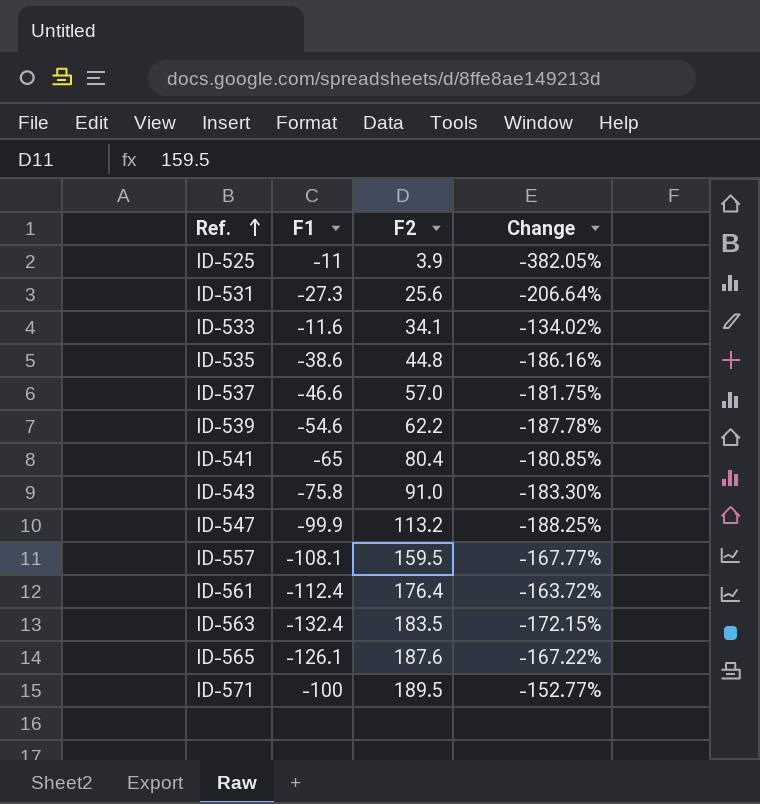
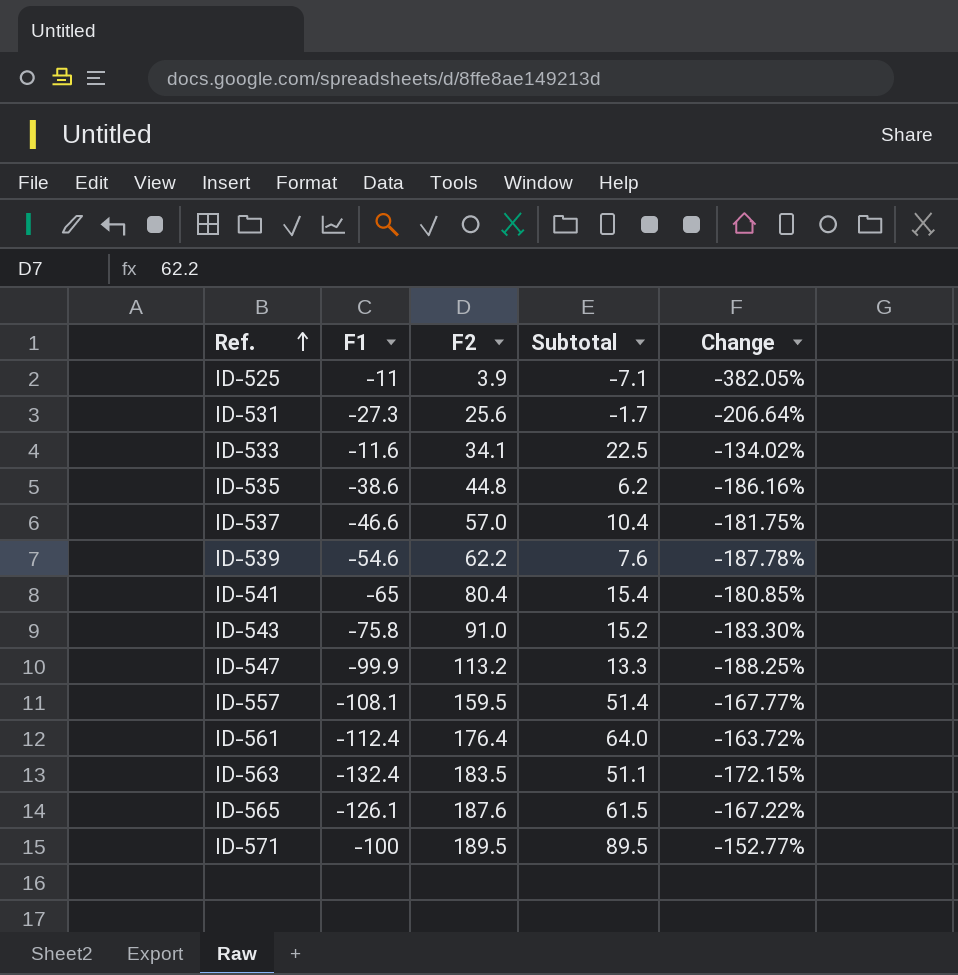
column Subtotal | formula: none -> [F1] + [F2]

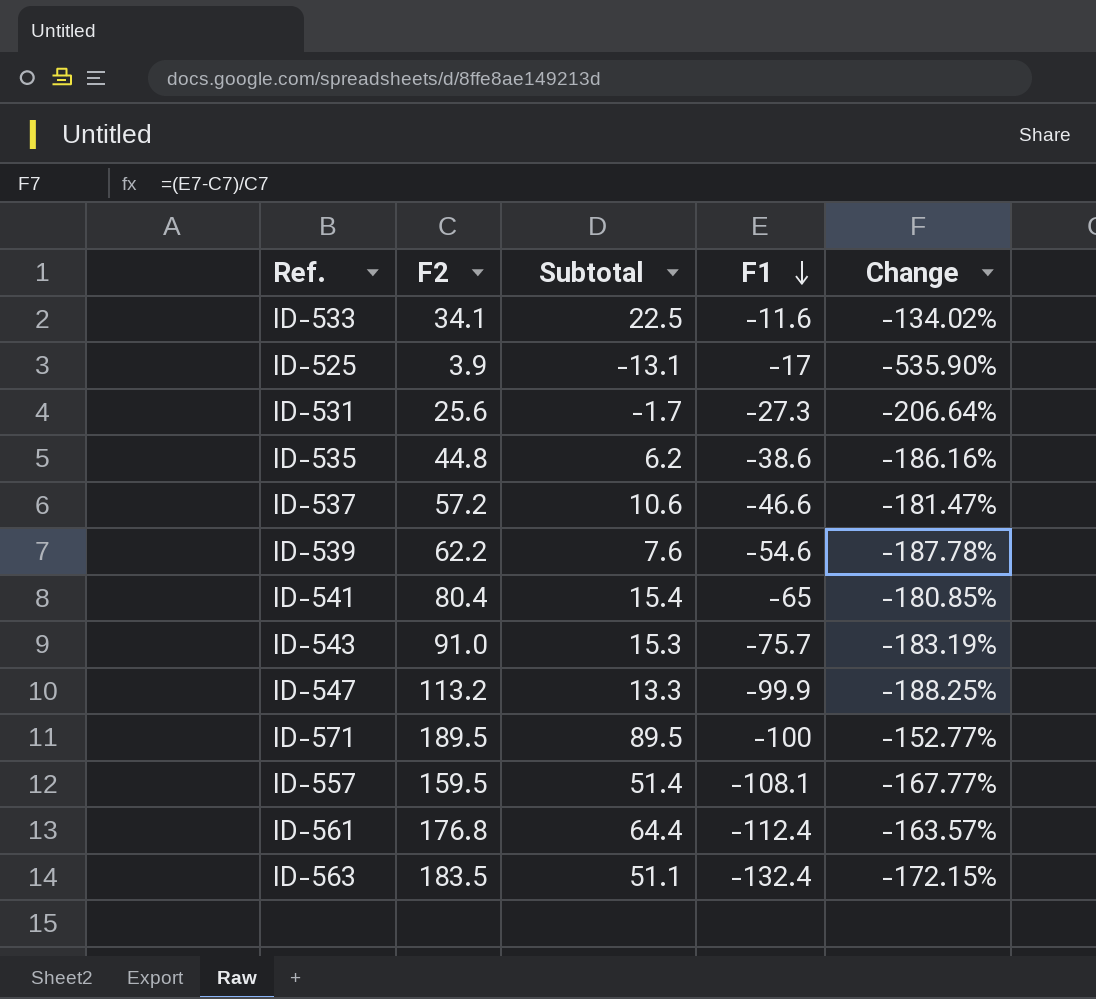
row order: Ref. ascending -> F1 descending
column F1 | position: 2 -> 4
row ID-565: -126.1 | 187.6 | 61.5 | -167.22% -> none
ID-525 | Subtotal: -7.1 -> -13.1
ID-525 | F1: -11 -> -17
ID-525 | Change: -382.05% -> -535.90%
ID-537 | F2: 57.0 -> 57.2
ID-537 | Subtotal: 10.4 -> 10.6
ID-537 | Change: -181.75% -> -181.47%
ID-543 | Subtotal: 15.2 -> 15.3
ID-543 | F1: -75.8 -> -75.7
ID-543 | Change: -183.30% -> -183.19%
ID-561 | F2: 176.4 -> 176.8
ID-561 | Subtotal: 64.0 -> 64.4
ID-561 | Change: -163.72% -> -163.57%

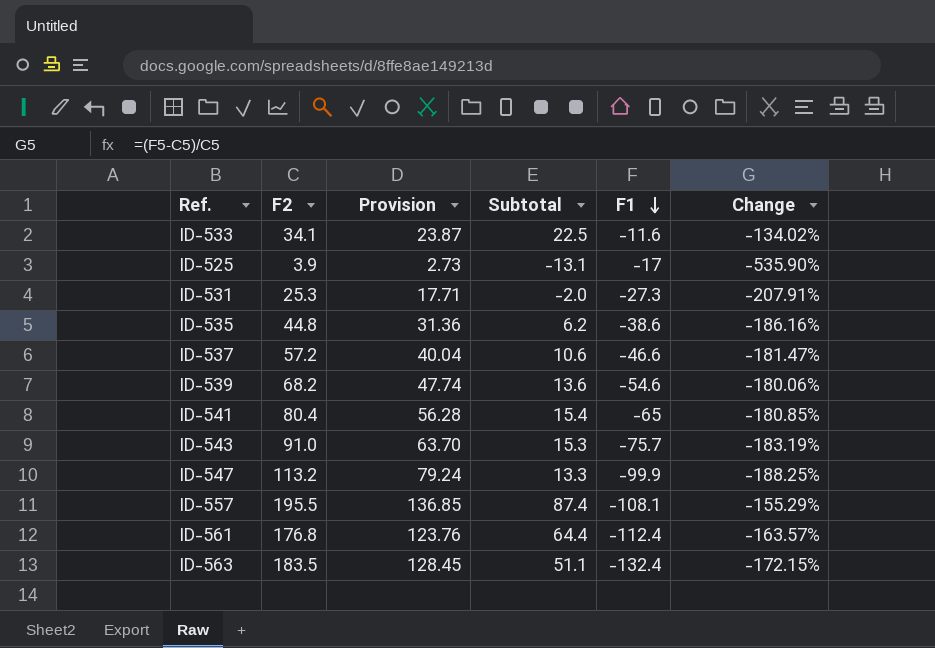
column Provision | formula: none -> [F2] * 0.7
row ID-571: 189.5 | 89.5 | -100 | -152.77% -> none
ID-531 | F2: 25.6 -> 25.3
ID-531 | Subtotal: -1.7 -> -2.0
ID-531 | Change: -206.64% -> -207.91%
ID-539 | F2: 62.2 -> 68.2
ID-539 | Subtotal: 7.6 -> 13.6
ID-539 | Change: -187.78% -> -180.06%
ID-557 | F2: 159.5 -> 195.5
ID-557 | Subtotal: 51.4 -> 87.4
ID-557 | Change: -167.77% -> -155.29%

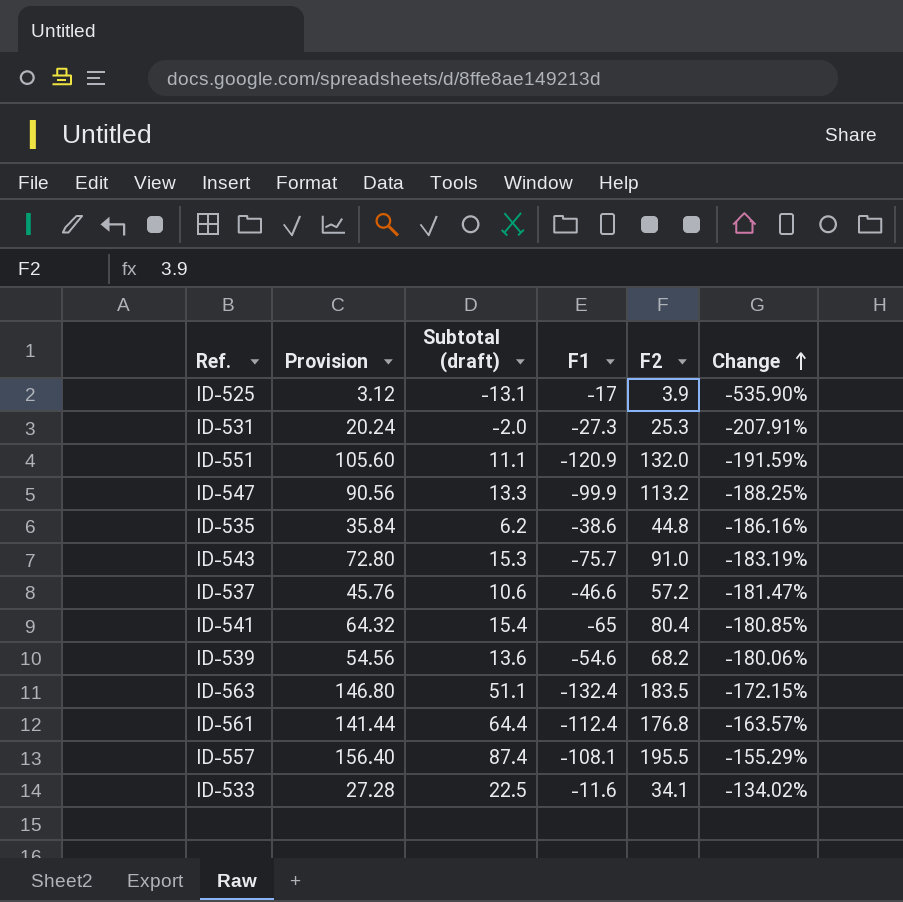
row order: F1 descending -> Change ascending
column Provision | formula: [F2] * 0.7 -> [F2] * 0.8
column name: Subtotal -> Subtotal (draft)
column F2 | position: 2 -> 5
row ID-551: none -> 105.60 | 11.1 | -120.9 | 132.0 | -191.59%

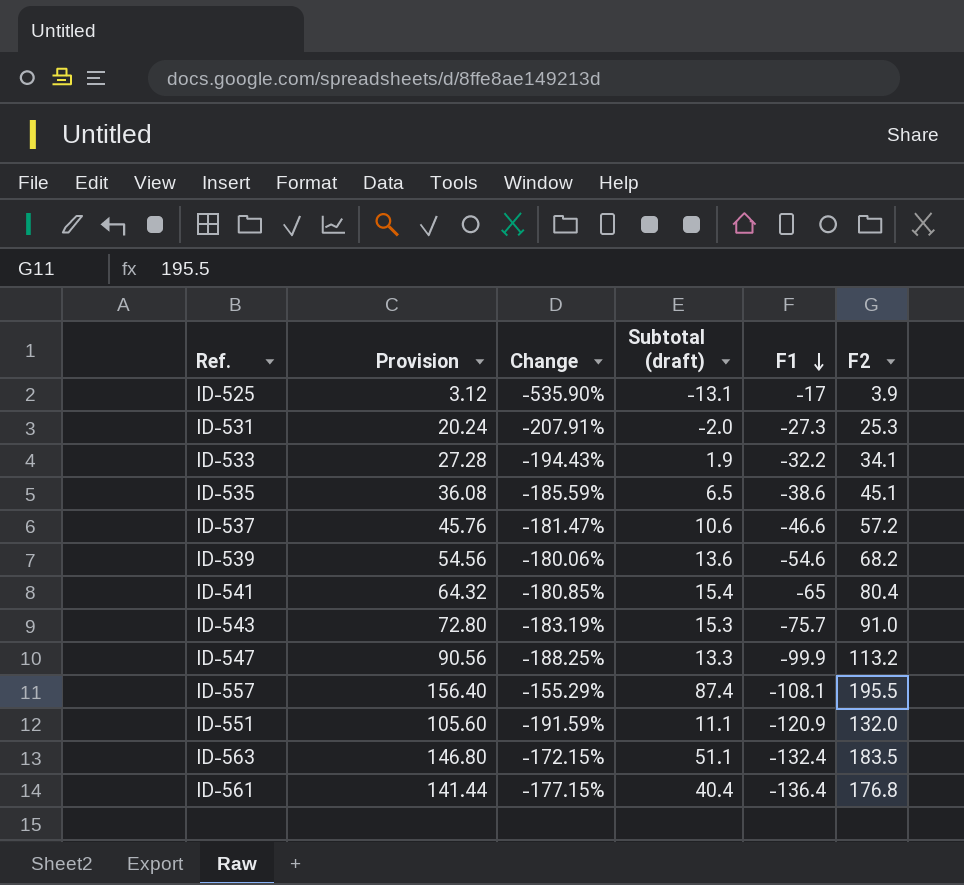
row order: Change ascending -> F1 descending
column Change | position: 6 -> 3
ID-533 | Change: -134.02% -> -194.43%
ID-533 | Subtotal (draft): 22.5 -> 1.9
ID-533 | F1: -11.6 -> -32.2
ID-535 | Provision: 35.84 -> 36.08
ID-535 | Change: -186.16% -> -185.59%
ID-535 | Subtotal (draft): 6.2 -> 6.5
ID-535 | F2: 44.8 -> 45.1
ID-561 | Change: -163.57% -> -177.15%
ID-561 | Subtotal (draft): 64.4 -> 40.4
ID-561 | F1: -112.4 -> -136.4

